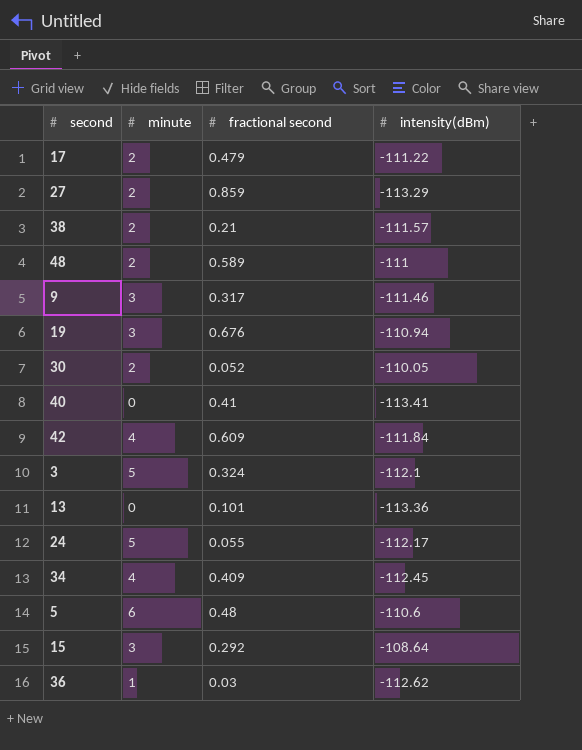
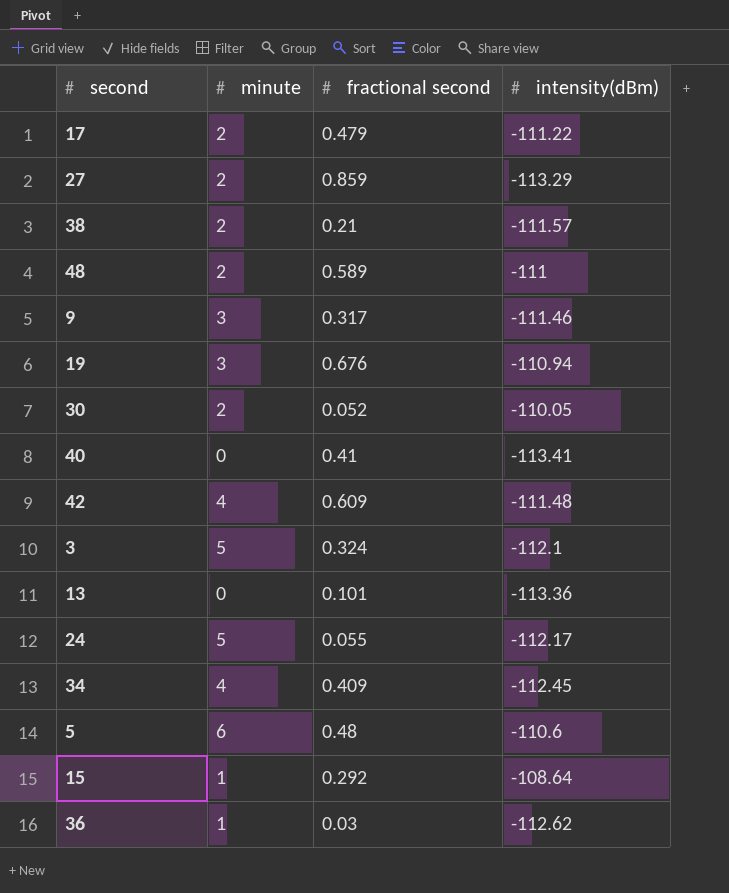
42 | intensity(dBm): -111.84 -> -111.48
15 | minute: 3 -> 1

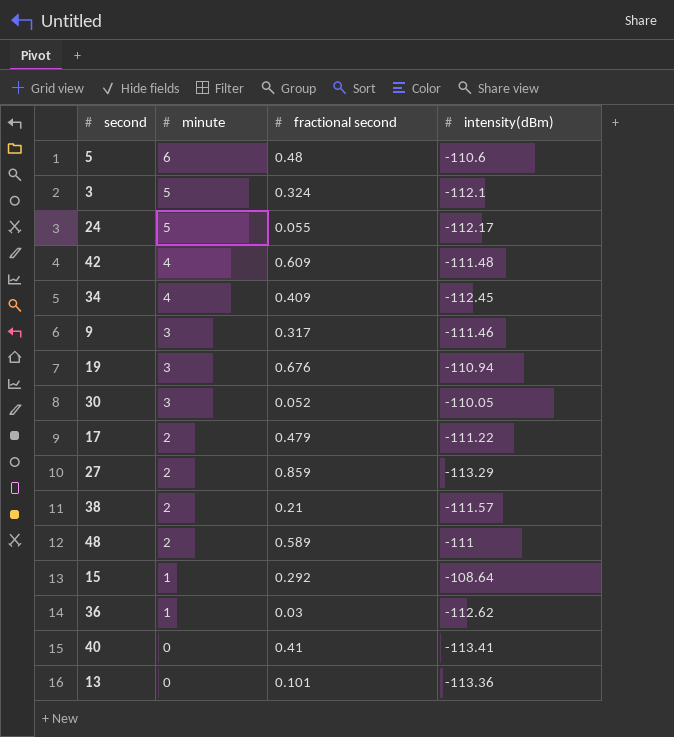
row order: none -> minute descending
30 | minute: 2 -> 3

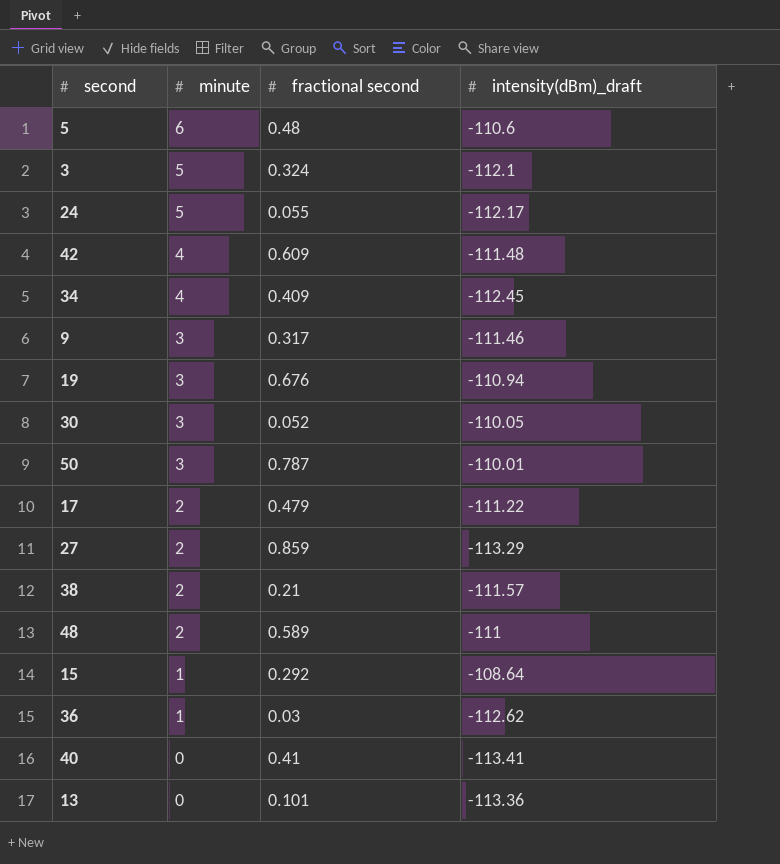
column name: intensity(dBm) -> intensity(dBm)_draft
row 50: none -> 3 | 0.787 | -110.01

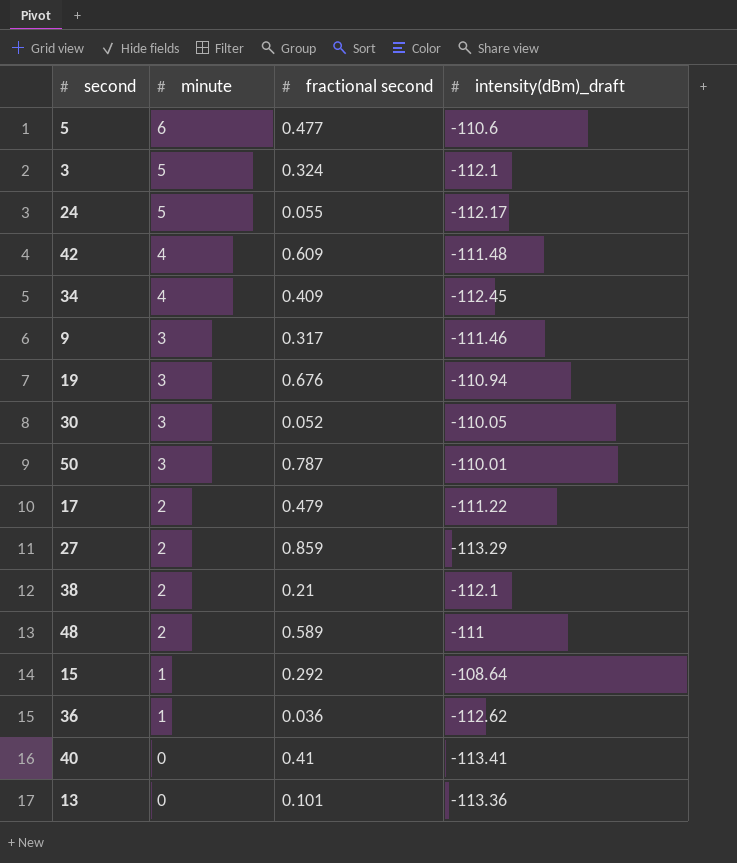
5 | fractional second: 0.48 -> 0.477
38 | intensity(dBm)_draft: -111.57 -> -112.1
36 | fractional second: 0.03 -> 0.036

